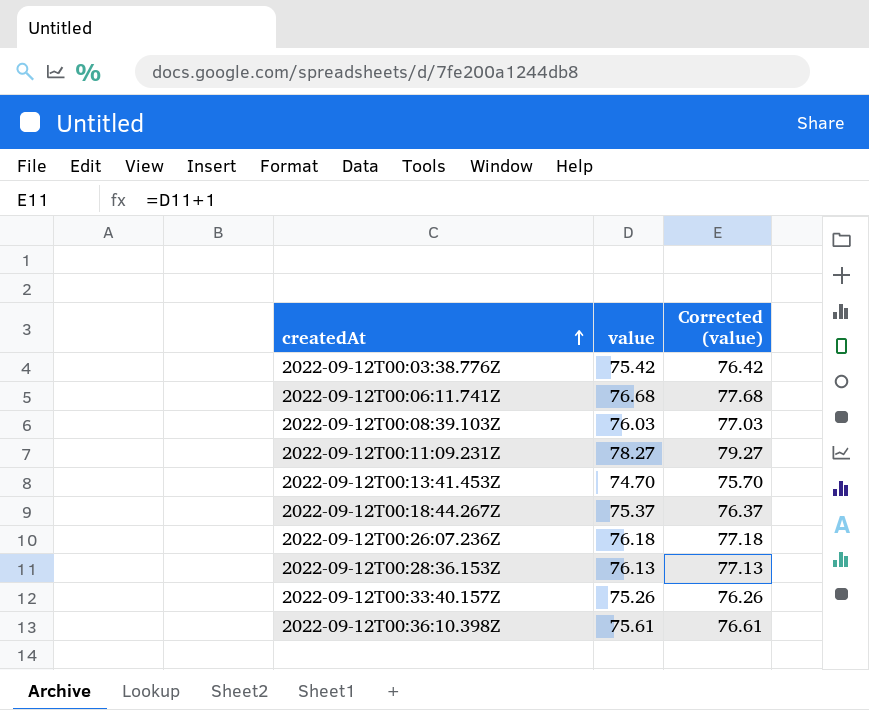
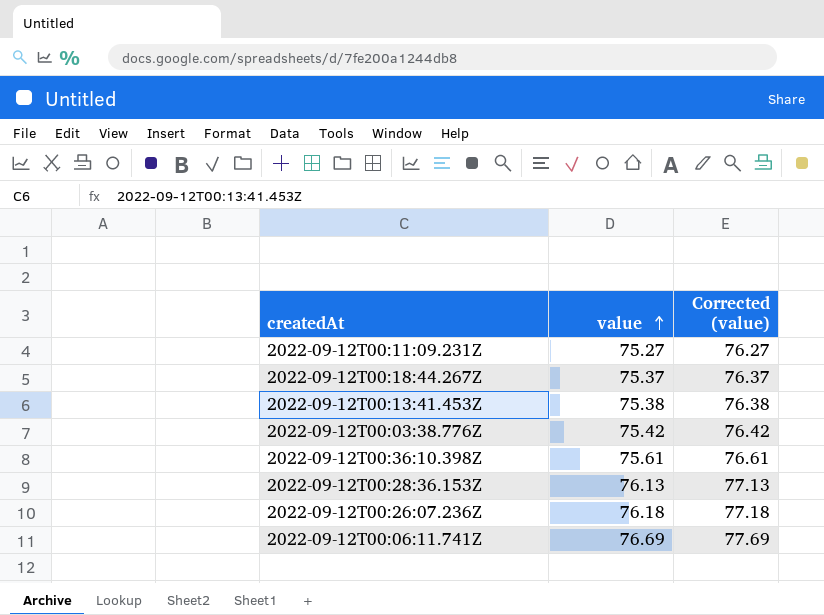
row order: createdAt ascending -> value ascending
row 2022-09-12T00:08:39.103Z: 76.03 | 77.03 -> none
row 2022-09-12T00:33:40.157Z: 75.26 | 76.26 -> none
2022-09-12T00:11:09.231Z | value: 78.27 -> 75.27
2022-09-12T00:11:09.231Z | Corrected (value): 79.27 -> 76.27
2022-09-12T00:13:41.453Z | value: 74.70 -> 75.38
2022-09-12T00:13:41.453Z | Corrected (value): 75.70 -> 76.38
2022-09-12T00:06:11.741Z | value: 76.68 -> 76.69
2022-09-12T00:06:11.741Z | Corrected (value): 77.68 -> 77.69

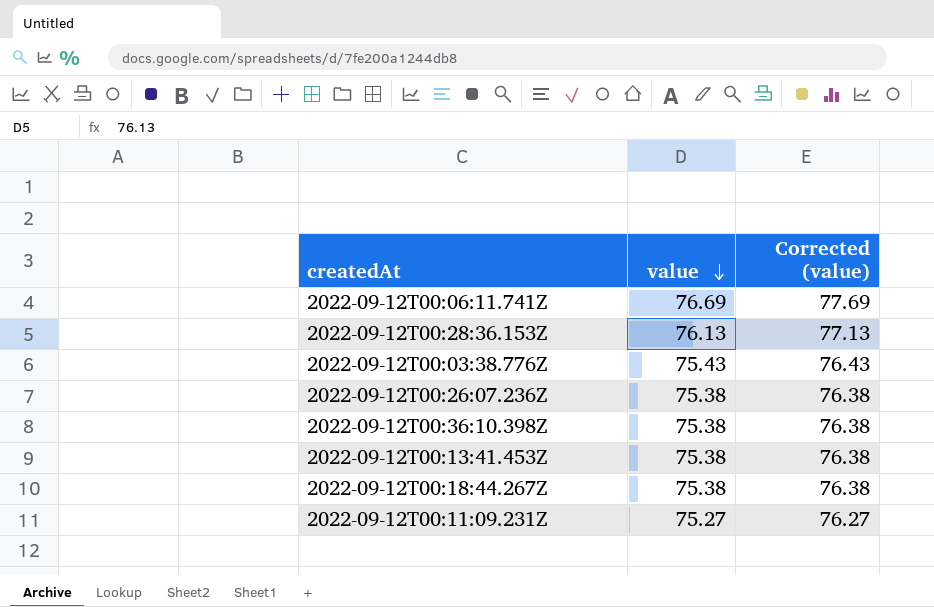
row order: value ascending -> value descending
2022-09-12T00:03:38.776Z | value: 75.42 -> 75.43
2022-09-12T00:03:38.776Z | Corrected (value): 76.42 -> 76.43
2022-09-12T00:26:07.236Z | value: 76.18 -> 75.38
2022-09-12T00:26:07.236Z | Corrected (value): 77.18 -> 76.38
2022-09-12T00:36:10.398Z | value: 75.61 -> 75.38
2022-09-12T00:36:10.398Z | Corrected (value): 76.61 -> 76.38
2022-09-12T00:18:44.267Z | value: 75.37 -> 75.38
2022-09-12T00:18:44.267Z | Corrected (value): 76.37 -> 76.38

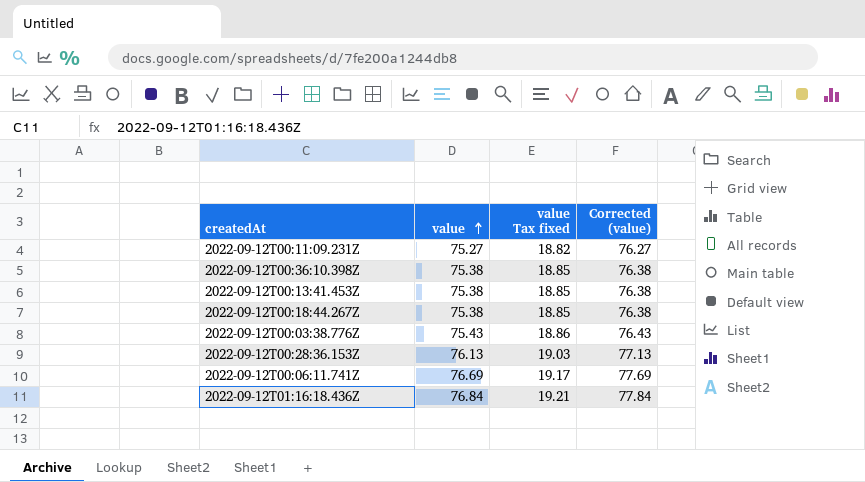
row order: value descending -> value ascending
column value Tax fixed | formula: none -> [value] * 0.25
row 2022-09-12T00:26:07.236Z: 75.38 | 76.38 -> none
row 2022-09-12T01:16:18.436Z: none -> 76.84 | 19.21 | 77.84

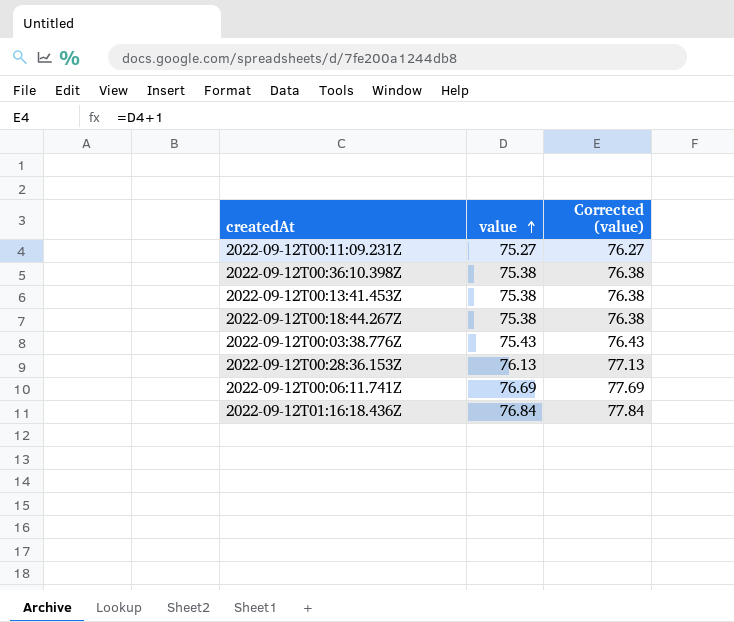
column value Tax fixed | formula: [value] * 0.25 -> none

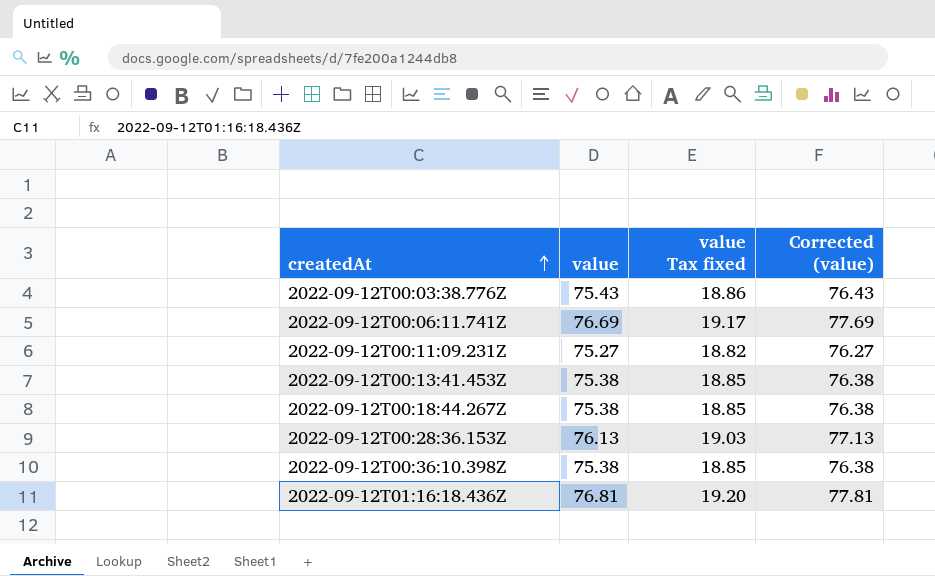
row order: value ascending -> createdAt ascending
column value Tax fixed | formula: none -> [value] * 0.25
2022-09-12T01:16:18.436Z | value: 76.84 -> 76.81
2022-09-12T01:16:18.436Z | Corrected (value): 77.84 -> 77.81

